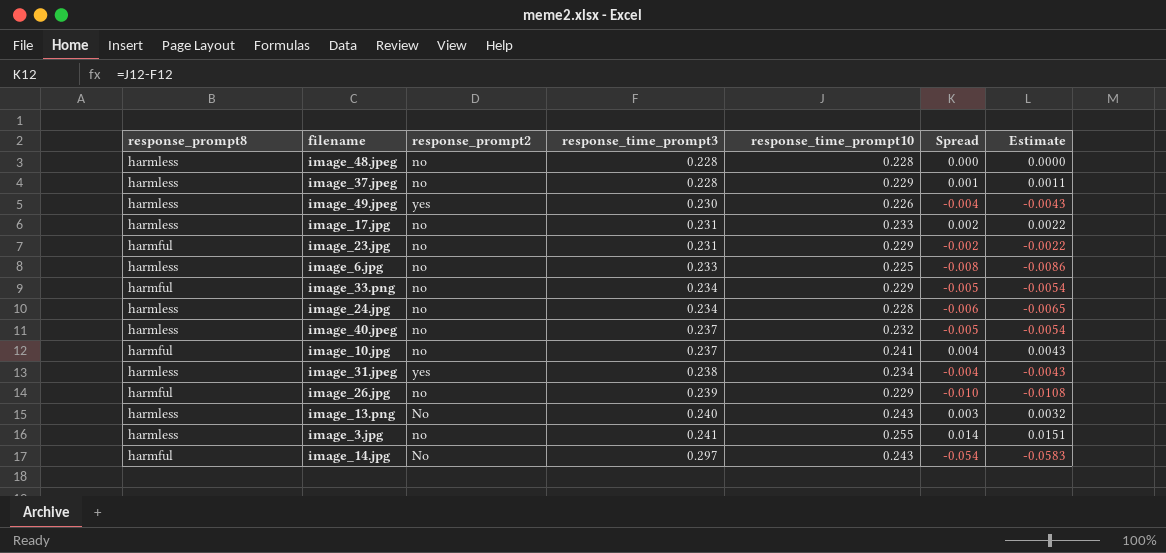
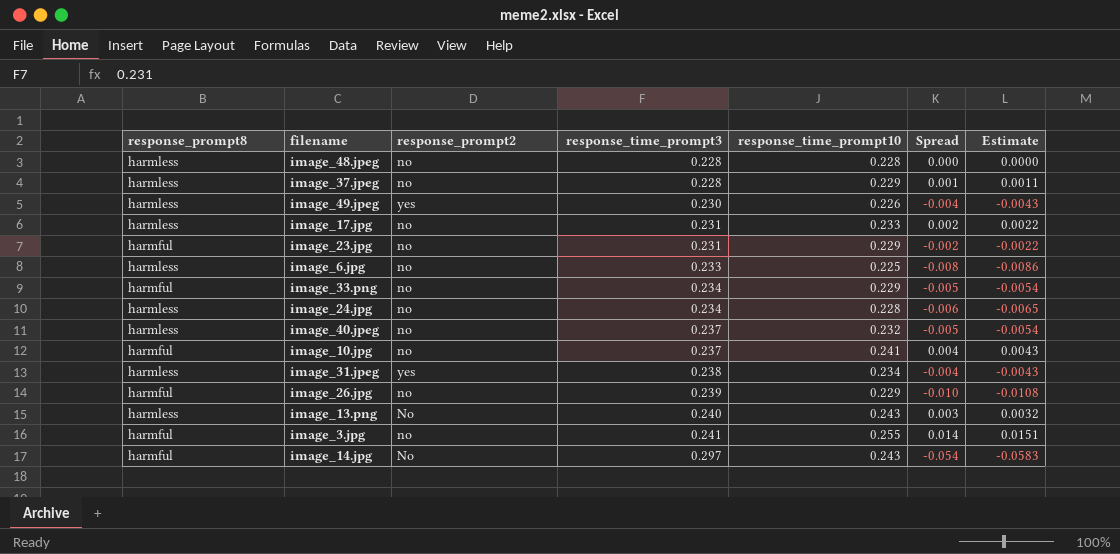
image_3.jpg | response_prompt8: harmless -> harmful

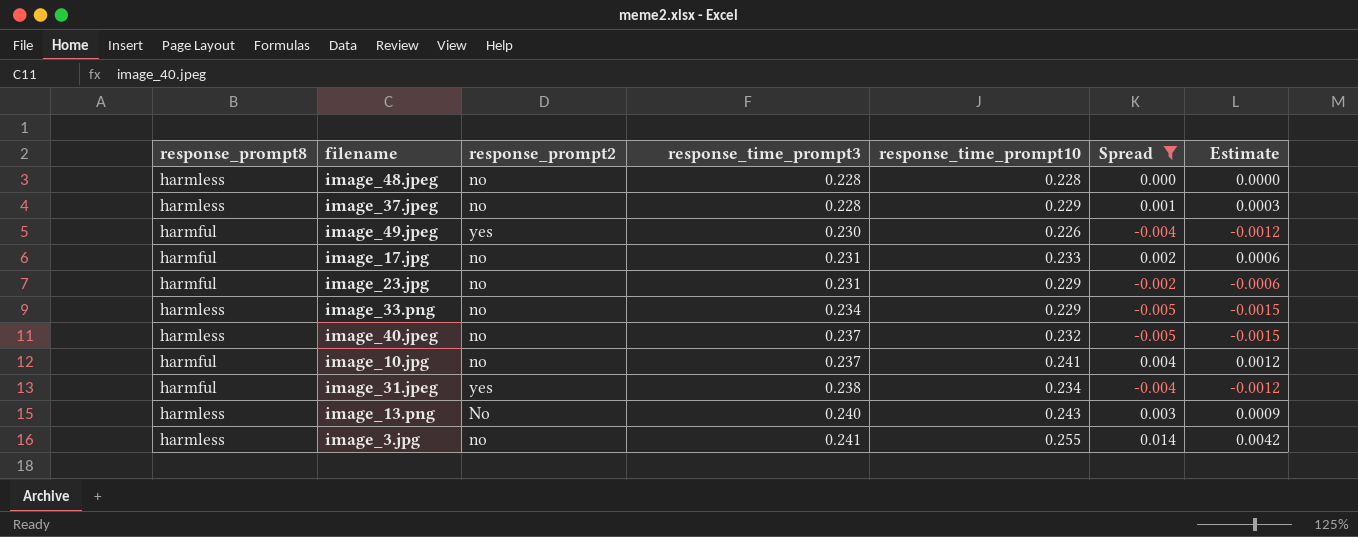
filter: none -> Spread >= -0.005
column Estimate | formula: [Spread] * 1.08 -> [Spread] * 0.3
image_49.jpeg | response_prompt8: harmless -> harmful
image_17.jpg | response_prompt8: harmless -> harmful
image_33.png | response_prompt8: harmful -> harmless
image_31.jpeg | response_prompt8: harmless -> harmful
image_3.jpg | response_prompt8: harmful -> harmless

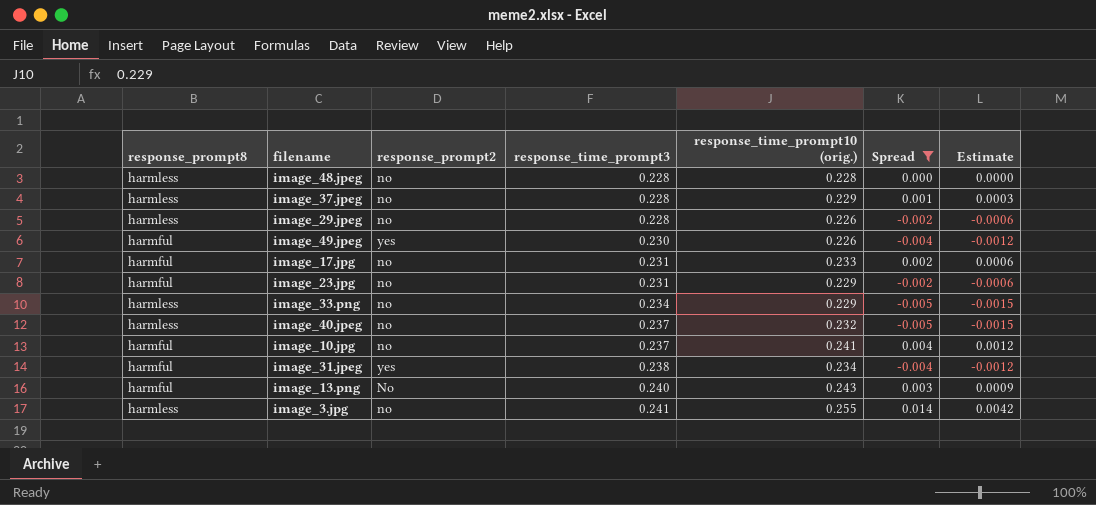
column name: response_time_prompt10 -> response_time_prompt10 (orig.)
row image_29.jpeg: none -> harmless | no | 0.228 | 0.226 | -0.002 | -0.0006
image_13.png | response_prompt8: harmless -> harmful

